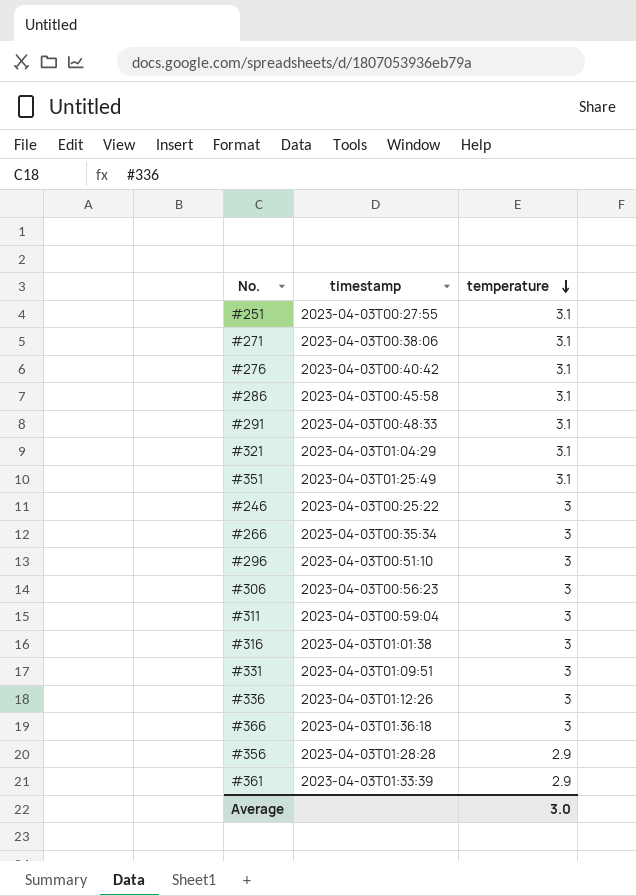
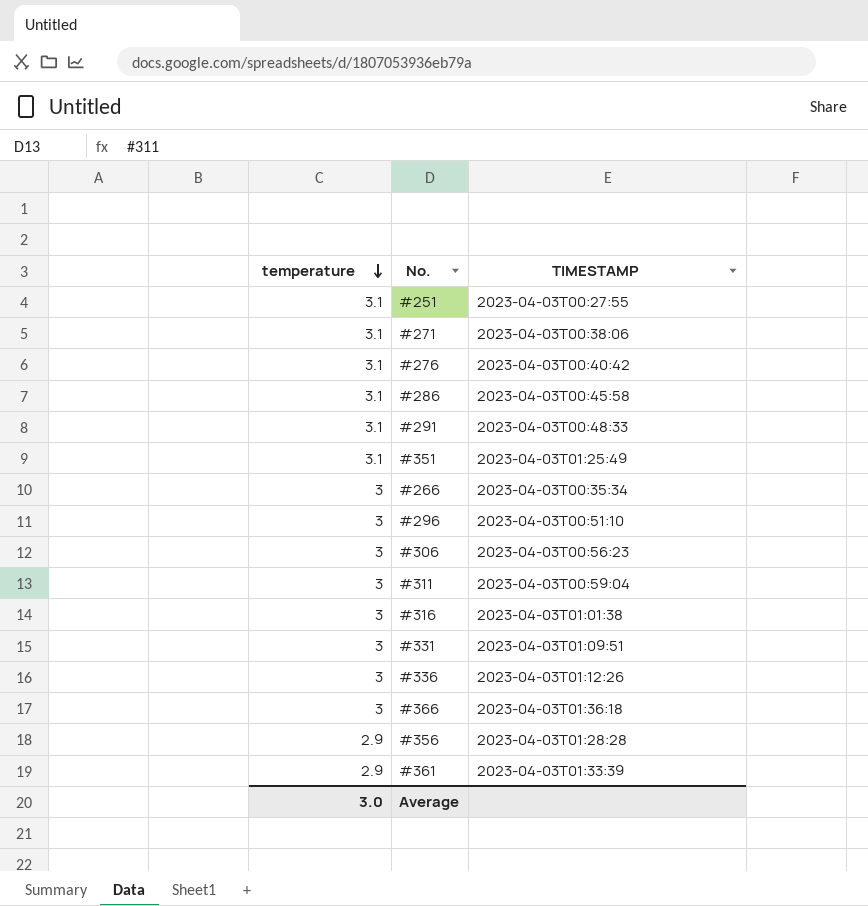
column temperature | position: 3 -> 1
column name: timestamp -> TIMESTAMP
row #321: 2023-04-03T01:04:29 | 3.1 -> none
row #246: 2023-04-03T00:25:22 | 3 -> none

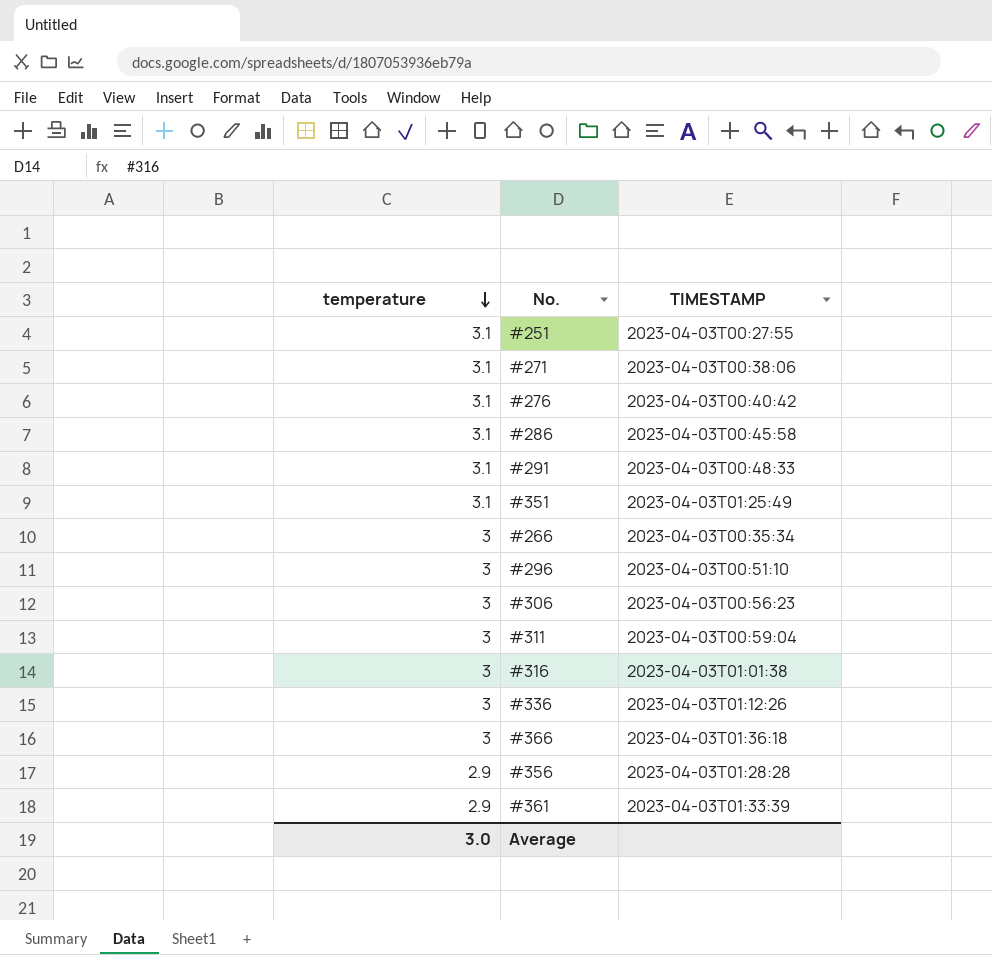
row #331: 3 | 2023-04-03T01:09:51 -> none

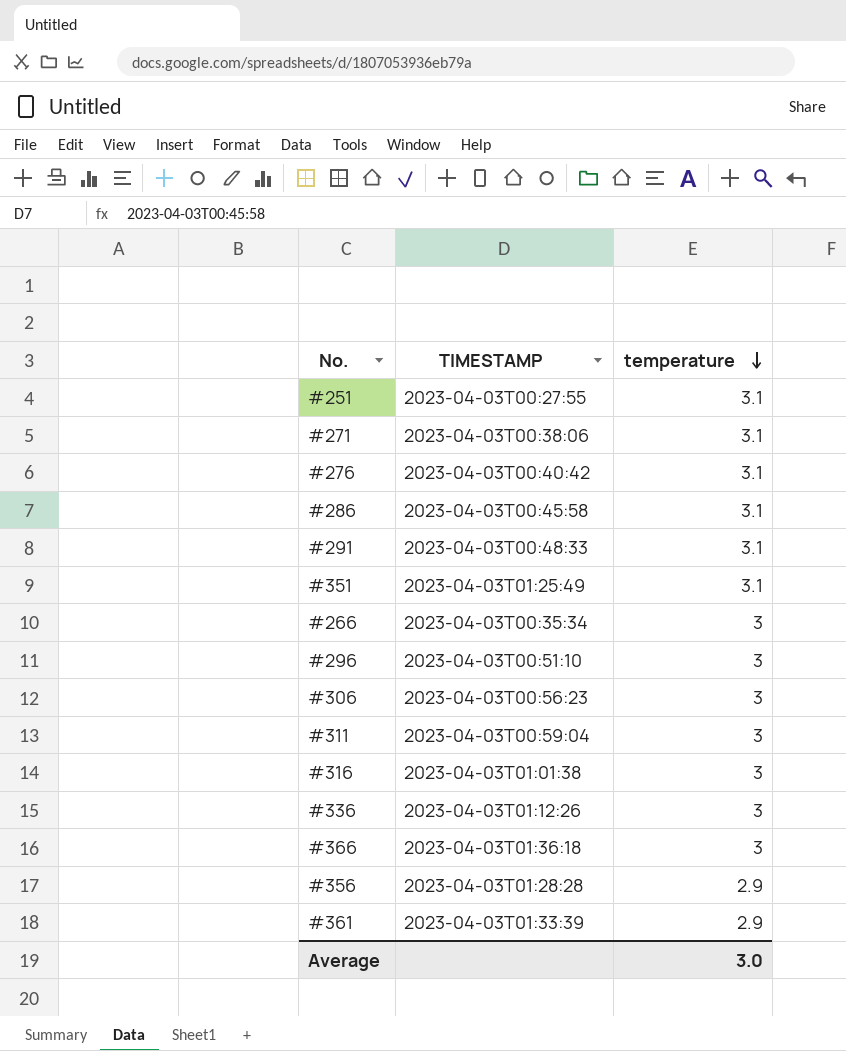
column temperature | position: 1 -> 3

